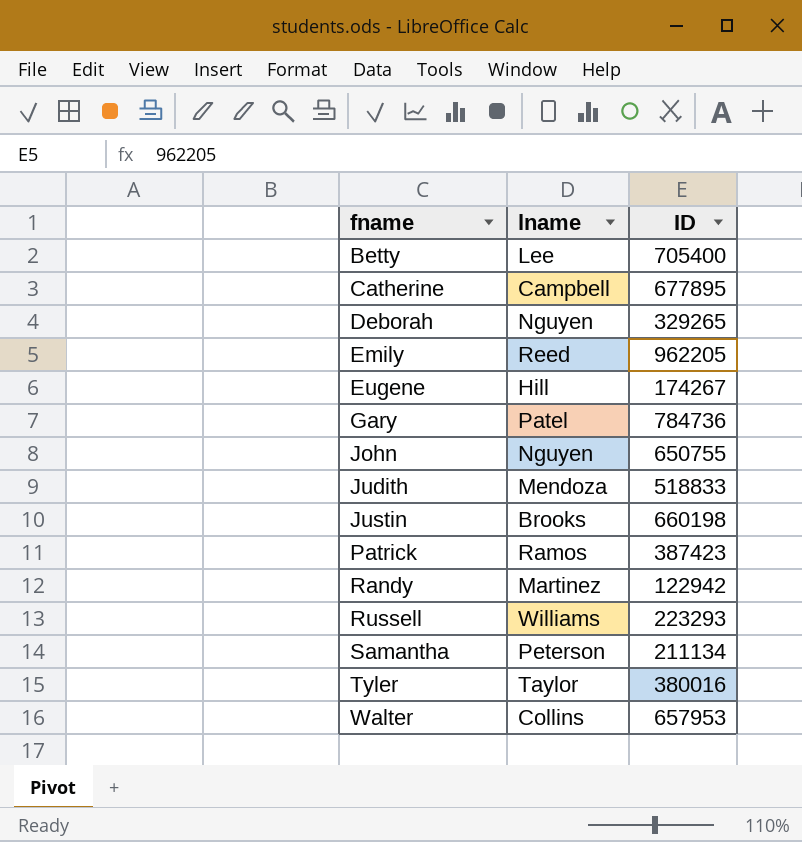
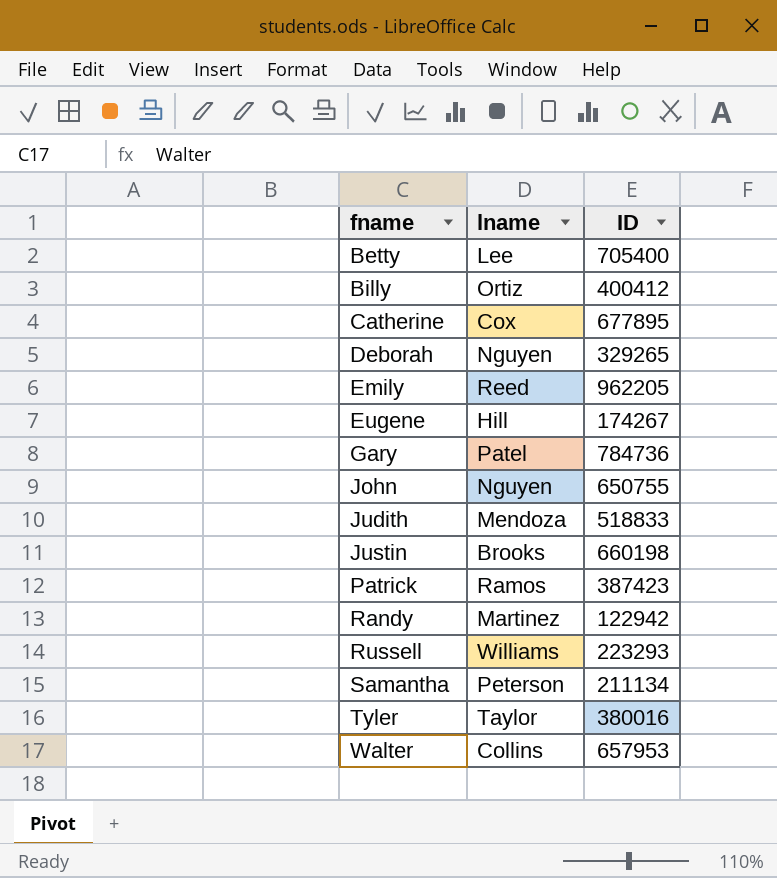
row Billy: none -> Ortiz | 400412
Catherine | lname: Campbell -> Cox

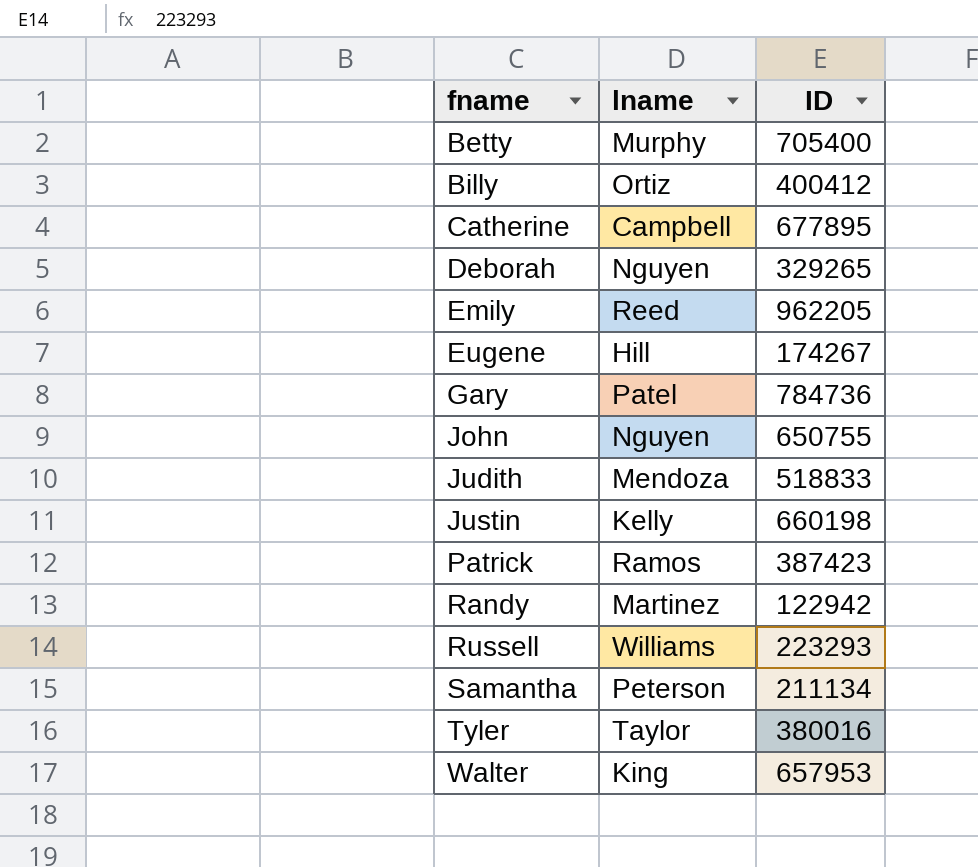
Betty | lname: Lee -> Murphy
Catherine | lname: Cox -> Campbell
Justin | lname: Brooks -> Kelly
Walter | lname: Collins -> King

